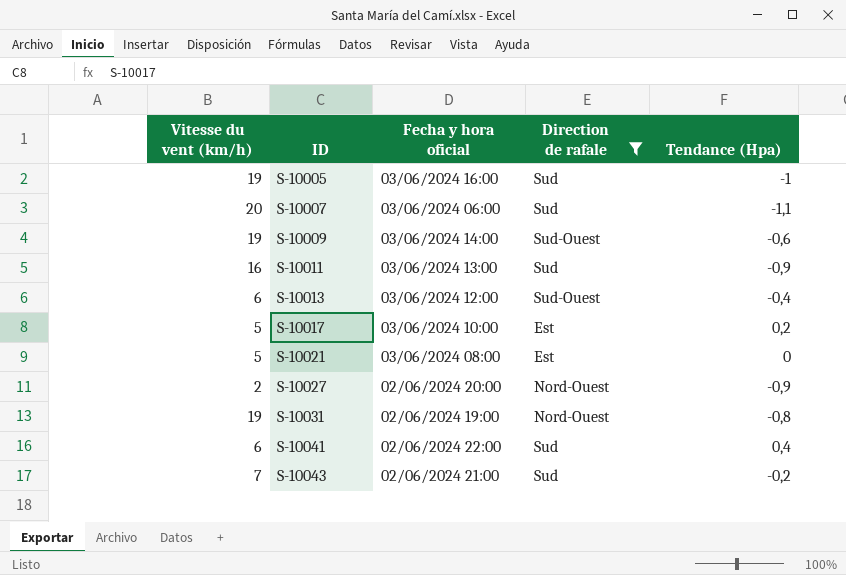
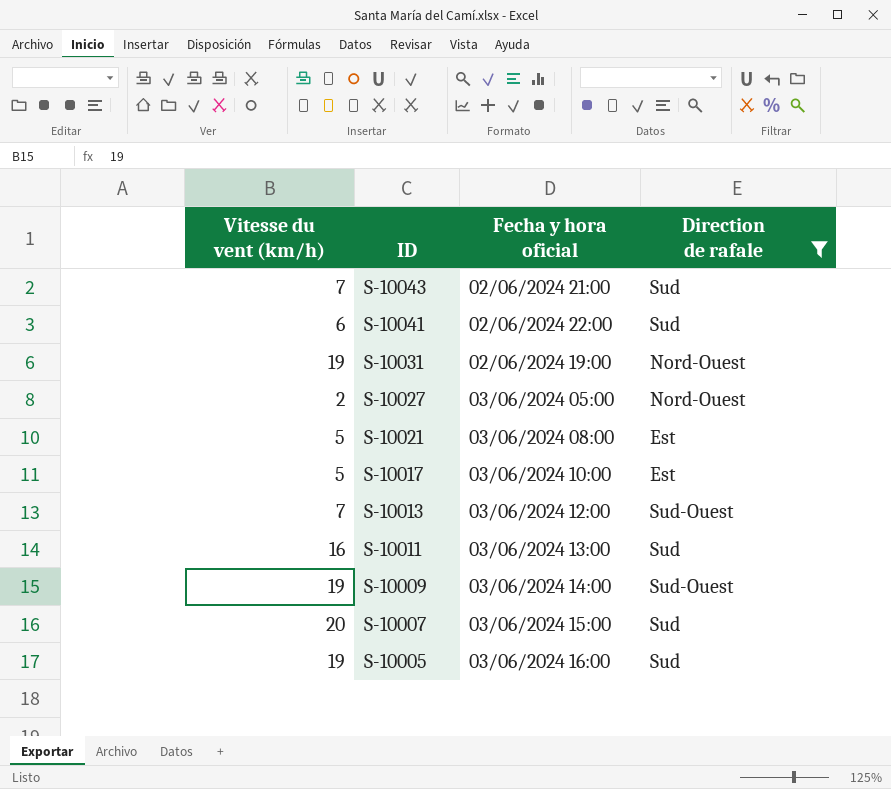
row order: ID ascending -> ID descending
column Tendance (Hpa) | position: 5 -> none
S-10027 | Fecha y hora oficial: 02/06/2024 20:00 -> 03/06/2024 05:00
S-10013 | Vitesse du vent (km/h): 6 -> 7
S-10007 | Fecha y hora oficial: 03/06/2024 06:00 -> 03/06/2024 15:00

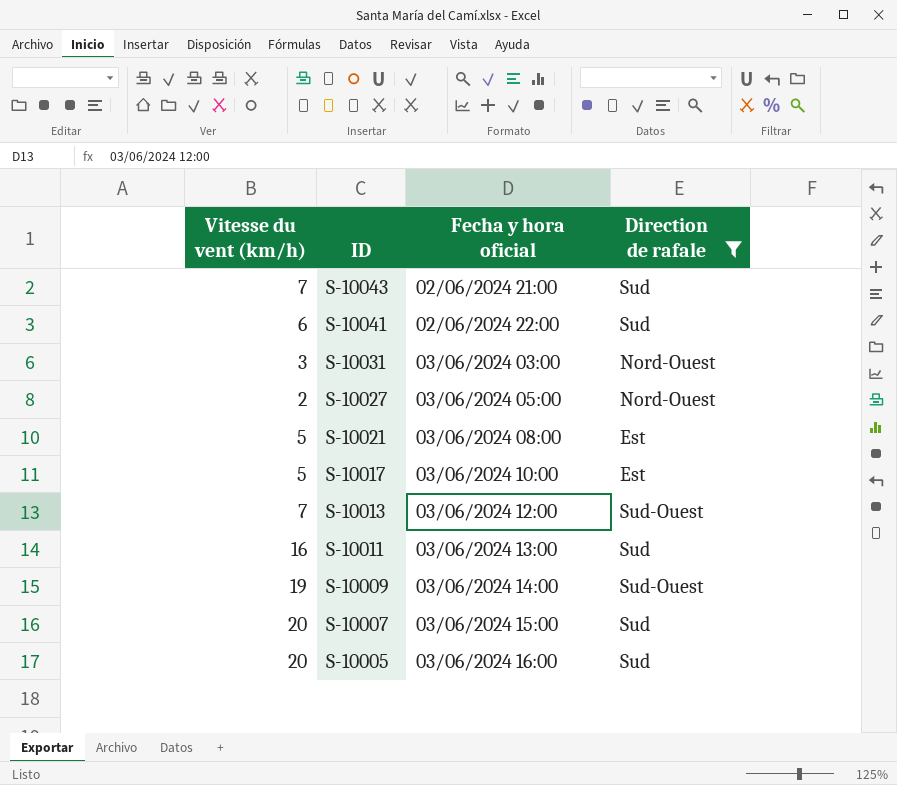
S-10031 | Vitesse du vent (km/h): 19 -> 3
S-10031 | Fecha y hora oficial: 02/06/2024 19:00 -> 03/06/2024 03:00
S-10005 | Vitesse du vent (km/h): 19 -> 20

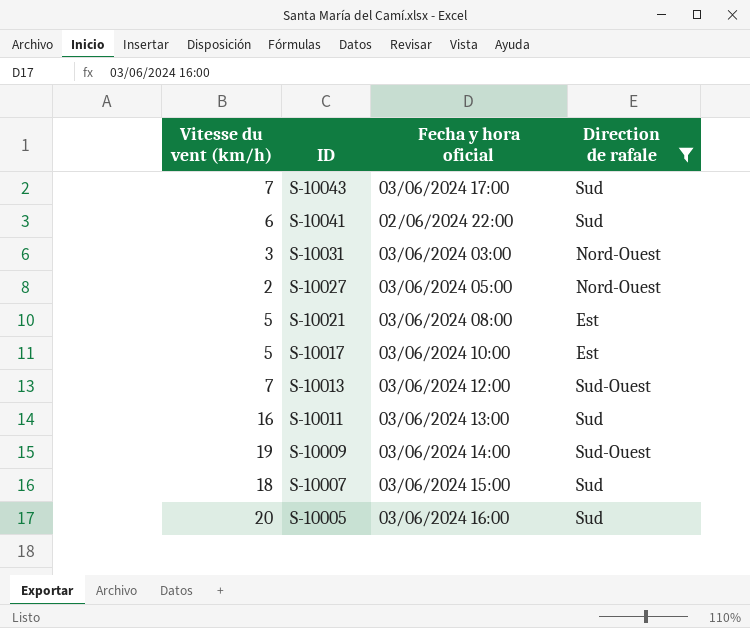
S-10043 | Fecha y hora oficial: 02/06/2024 21:00 -> 03/06/2024 17:00
S-10007 | Vitesse du vent (km/h): 20 -> 18

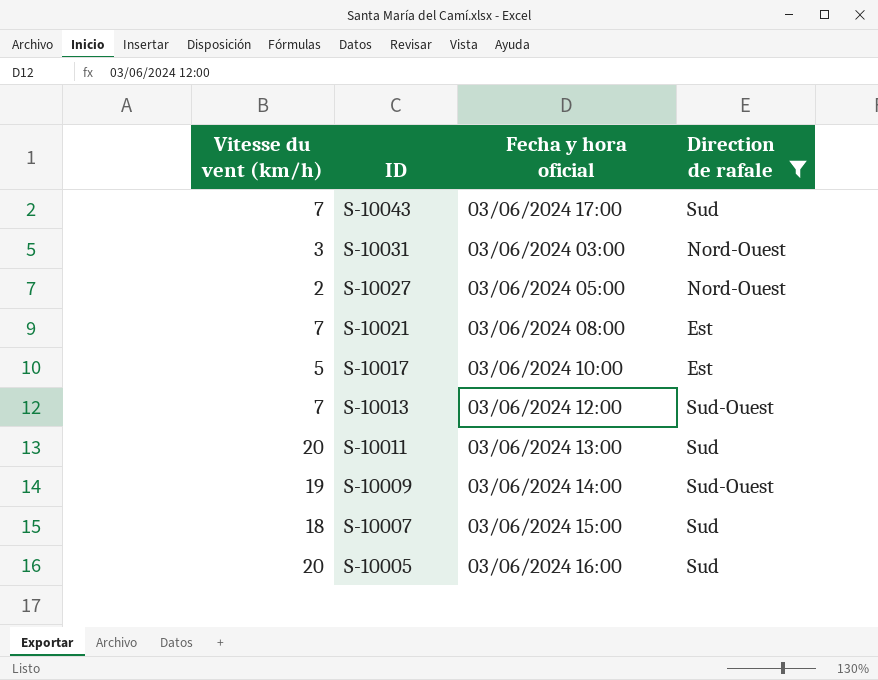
row S-10041: 6 | 02/06/2024 22:00 | Sud -> none
S-10021 | Vitesse du vent (km/h): 5 -> 7
S-10011 | Vitesse du vent (km/h): 16 -> 20

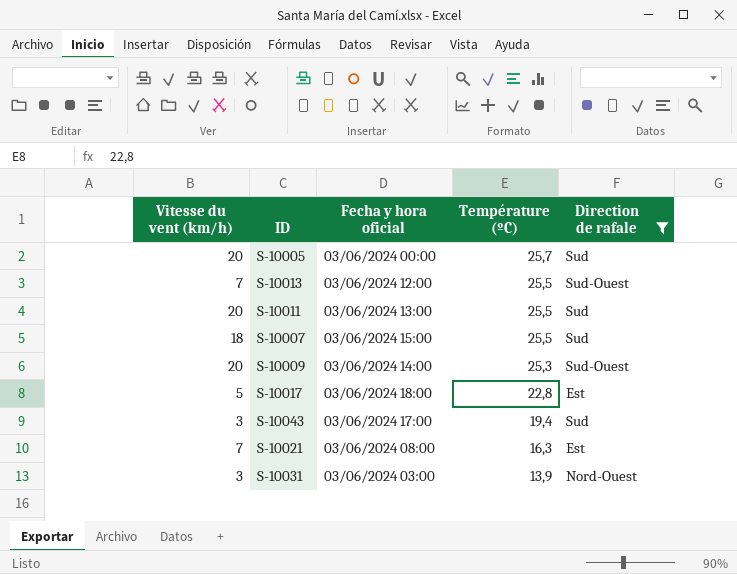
row order: ID descending -> Température (ºC) descending
column Température (ºC) | position: none -> 4
row S-10027: 2 | 03/06/2024 05:00 | Nord-Ouest -> none
S-10005 | Fecha y hora oficial: 03/06/2024 16:00 -> 03/06/2024 00:00
S-10009 | Vitesse du vent (km/h): 19 -> 20
S-10017 | Fecha y hora oficial: 03/06/2024 10:00 -> 03/06/2024 18:00
S-10043 | Vitesse du vent (km/h): 7 -> 3

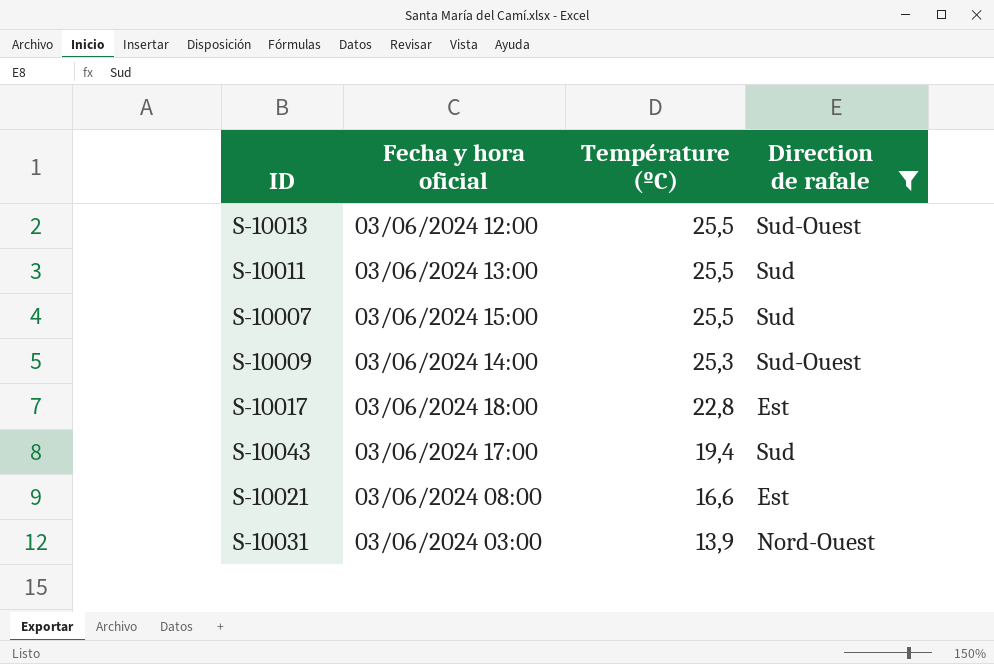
column Vitesse du vent (km/h) | position: 1 -> none
row S-10005: 20 | 03/06/2024 00:00 | 25,7 | Sud -> none
S-10021 | Température (ºC): 16,3 -> 16,6

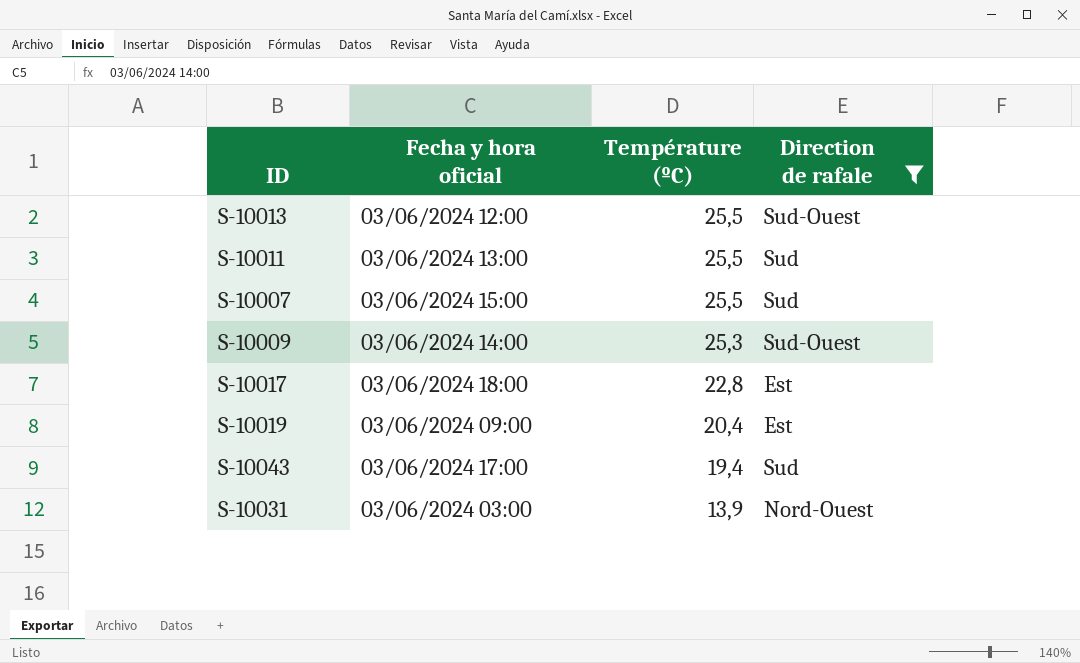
row S-10021: 03/06/2024 08:00 | 16,6 | Est -> none
row S-10019: none -> 03/06/2024 09:00 | 20,4 | Est

